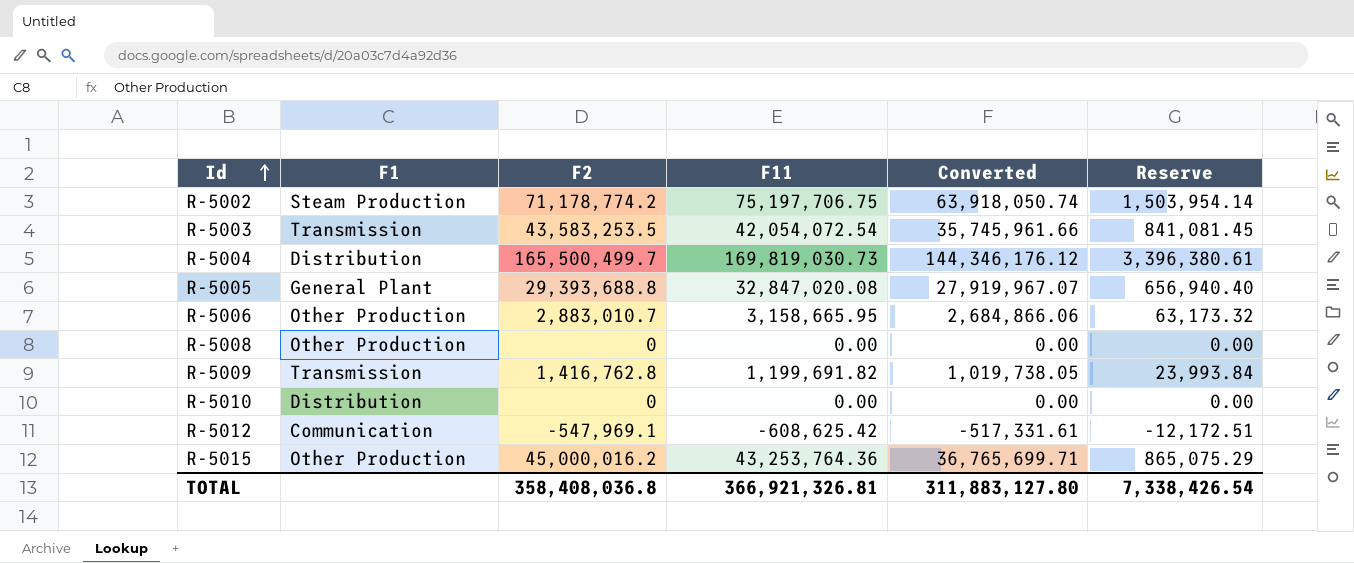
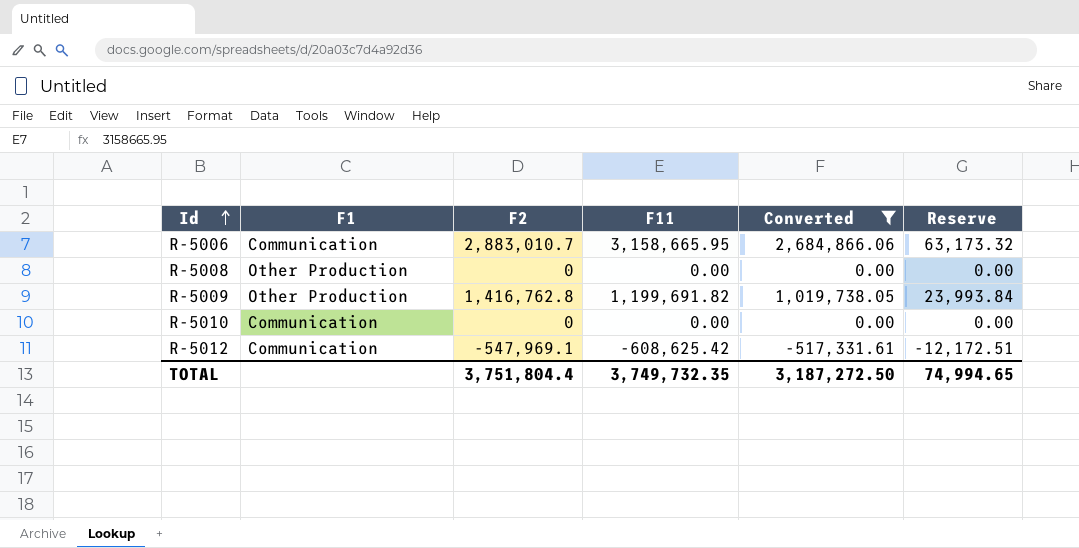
filter: none -> Converted <= 2,684,866.06
R-5006 | F1: Other Production -> Communication
R-5009 | F1: Transmission -> Other Production
R-5010 | F1: Distribution -> Communication
TOTAL | F2: 358,408,036.8 -> 3,751,804.4
TOTAL | F11: 366,921,326.81 -> 3,749,732.35
TOTAL | Converted: 311,883,127.80 -> 3,187,272.50
TOTAL | Reserve: 7,338,426.54 -> 74,994.65

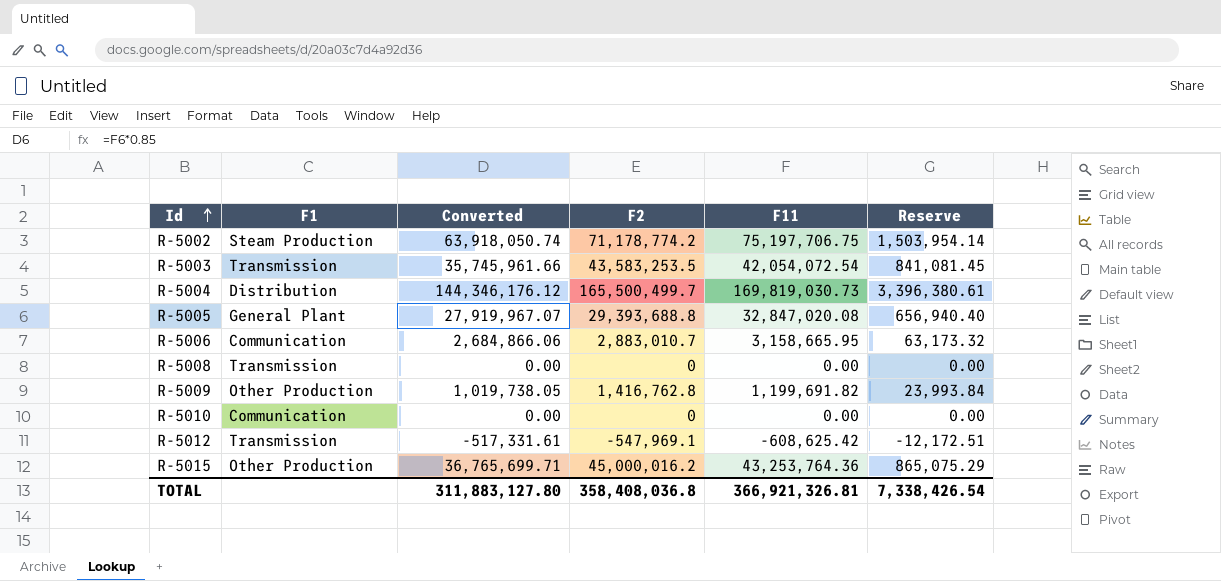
filter: Converted <= 2,684,866.06 -> none
column Converted | position: 5 -> 3
R-5008 | F1: Other Production -> Transmission
R-5012 | F1: Communication -> Transmission
TOTAL | Converted: 3,187,272.50 -> 311,883,127.80
TOTAL | F2: 3,751,804.4 -> 358,408,036.8
TOTAL | F11: 3,749,732.35 -> 366,921,326.81
TOTAL | Reserve: 74,994.65 -> 7,338,426.54

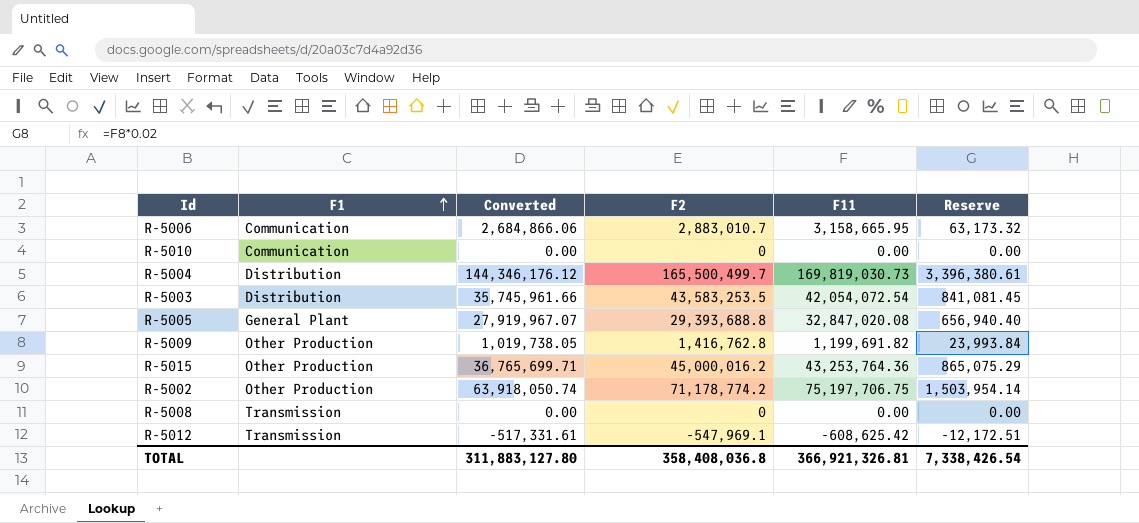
row order: Id ascending -> F1 ascending
R-5003 | F1: Transmission -> Distribution
R-5002 | F1: Steam Production -> Other Production

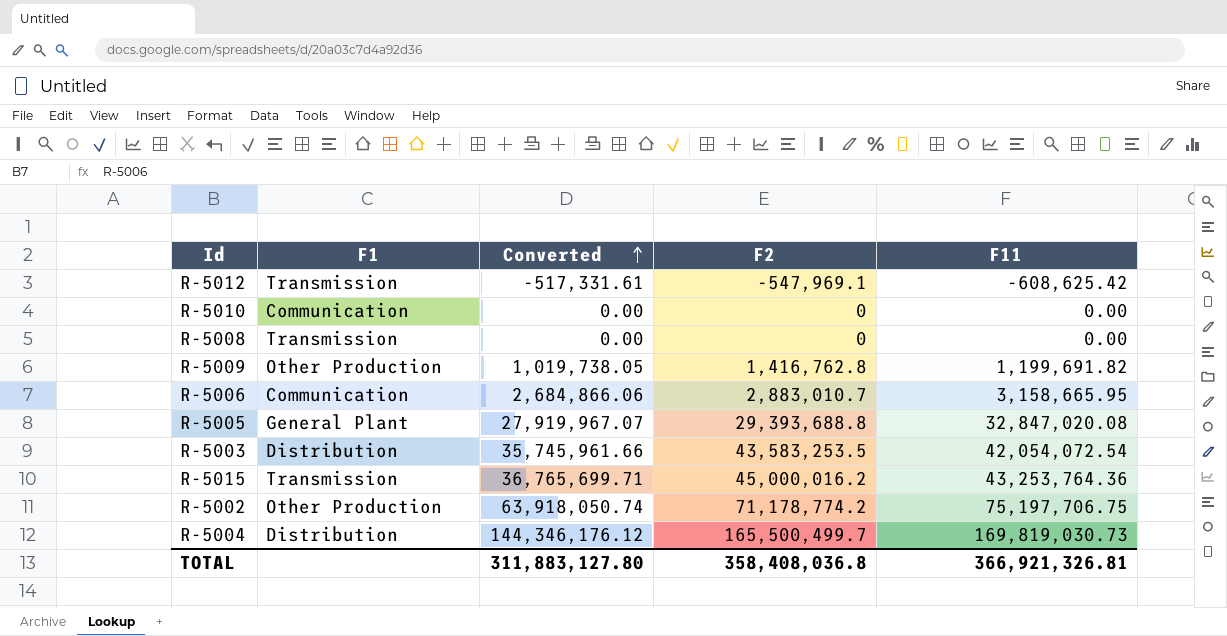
row order: F1 ascending -> Converted ascending
column Reserve | formula: [F11] * 0.02 -> none
R-5015 | F1: Other Production -> Transmission

